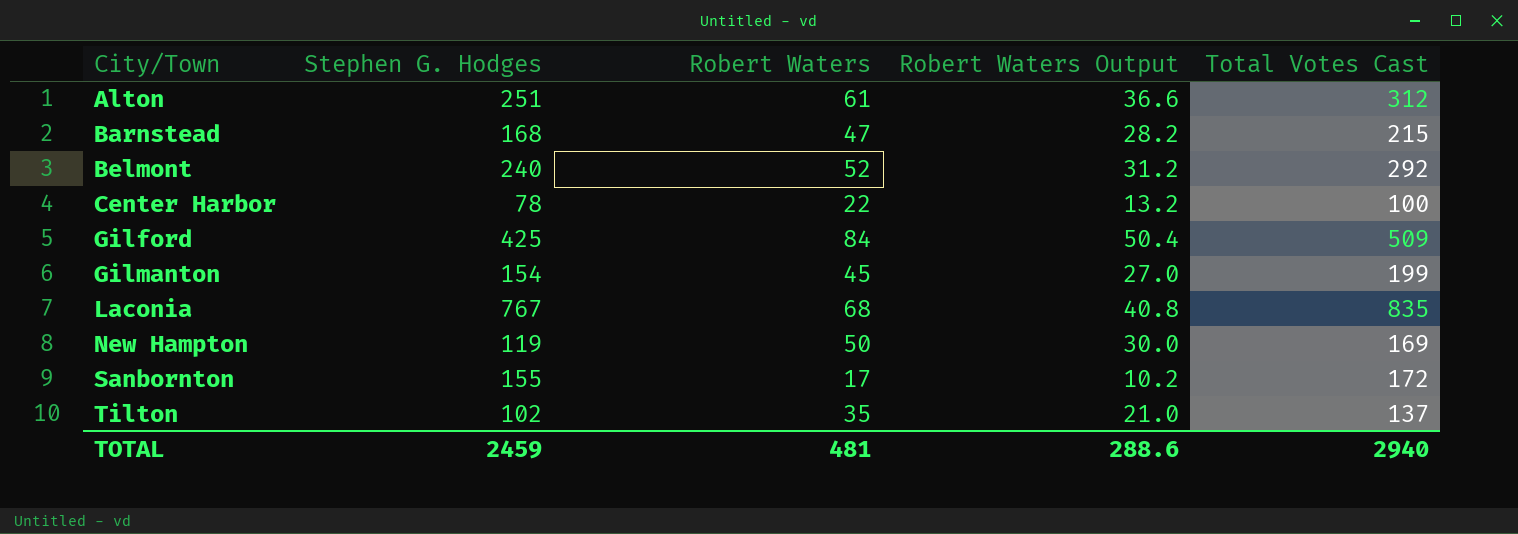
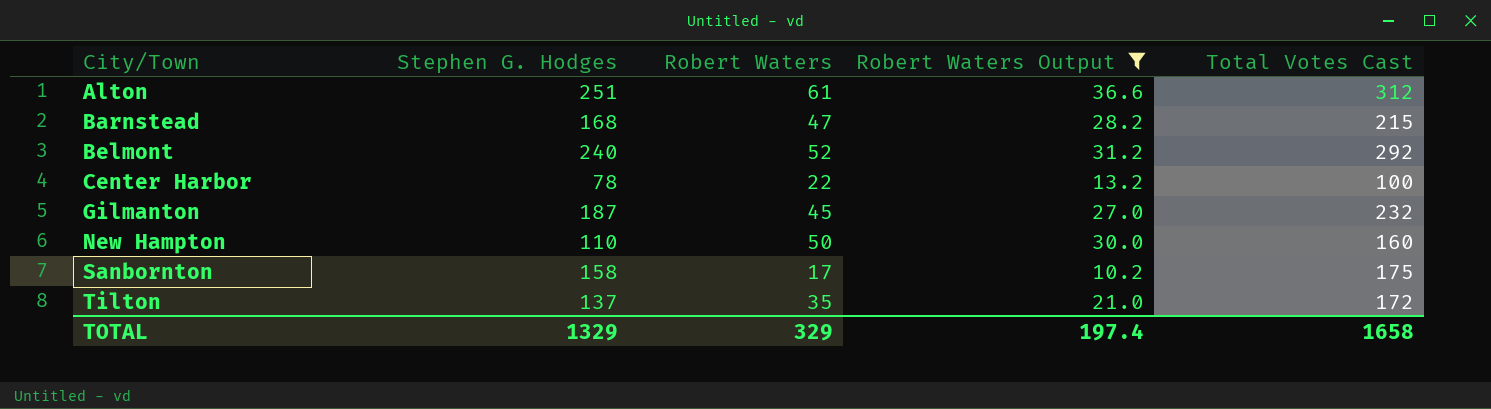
filter: none -> Robert Waters Output <= 36.6
Gilmanton | Stephen G. Hodges: 154 -> 187
Gilmanton | Total Votes Cast: 199 -> 232
New Hampton | Stephen G. Hodges: 119 -> 110
New Hampton | Total Votes Cast: 169 -> 160
Sanbornton | Stephen G. Hodges: 155 -> 158
Sanbornton | Total Votes Cast: 172 -> 175
Tilton | Stephen G. Hodges: 102 -> 137
Tilton | Total Votes Cast: 137 -> 172
TOTAL | Stephen G. Hodges: 2459 -> 1329
TOTAL | Robert Waters: 481 -> 329
TOTAL | Robert Waters Output: 288.6 -> 197.4
TOTAL | Total Votes Cast: 2940 -> 1658

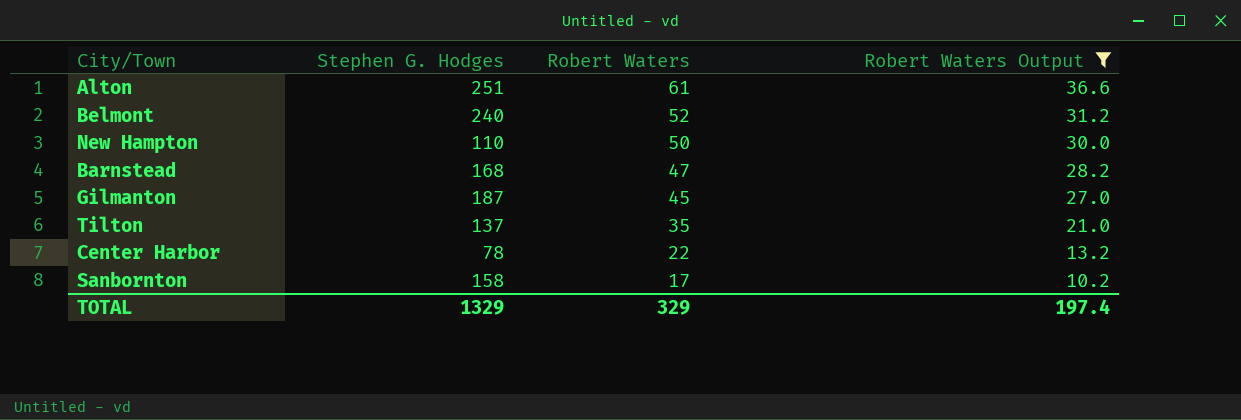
row order: City/Town ascending -> Robert Waters descending
column Total Votes Cast | formula: [Stephen G. Hodges] + [Robert Waters] -> none

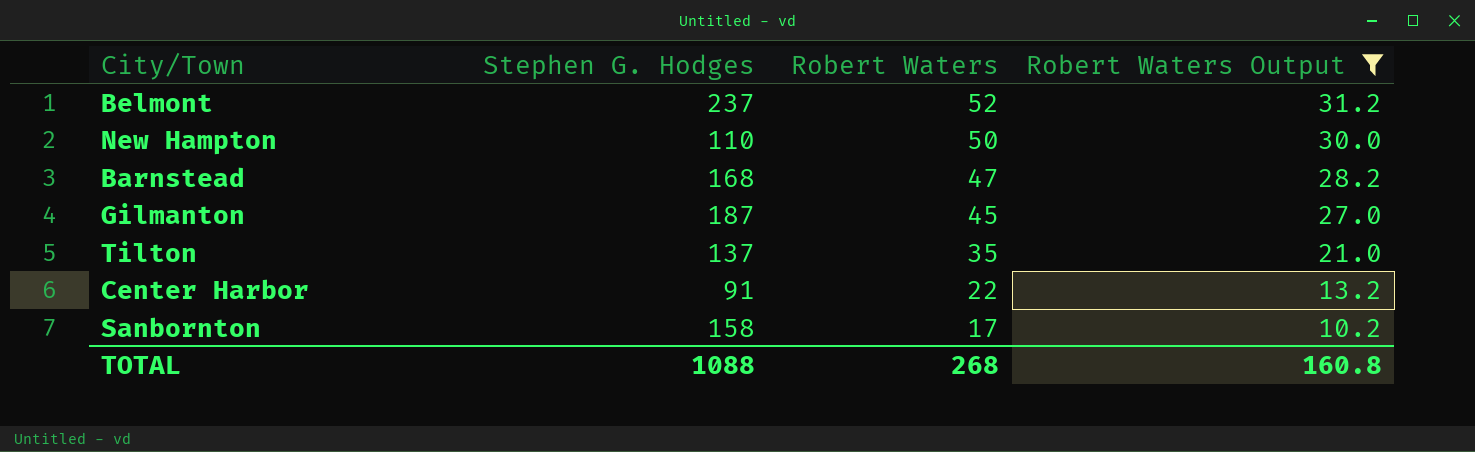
row Alton: 251 | 61 | 36.6 -> none
Belmont | Stephen G. Hodges: 240 -> 237
Center Harbor | Stephen G. Hodges: 78 -> 91
TOTAL | Stephen G. Hodges: 1329 -> 1088
TOTAL | Robert Waters: 329 -> 268
TOTAL | Robert Waters Output: 197.4 -> 160.8

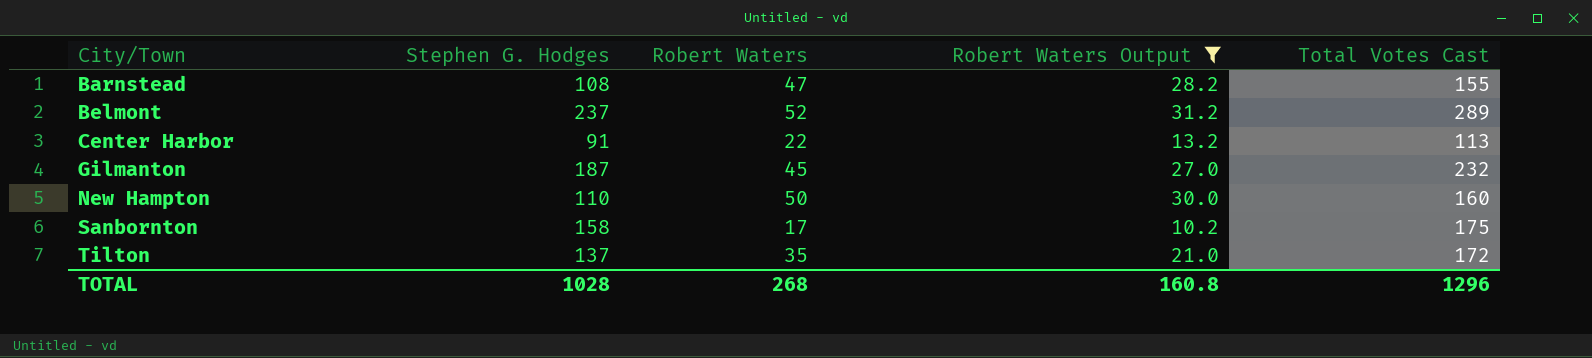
row order: Robert Waters descending -> City/Town ascending
column Total Votes Cast | formula: none -> [Stephen G. Hodges] + [Robert Waters]
Barnstead | Stephen G. Hodges: 168 -> 108
TOTAL | Stephen G. Hodges: 1088 -> 1028

